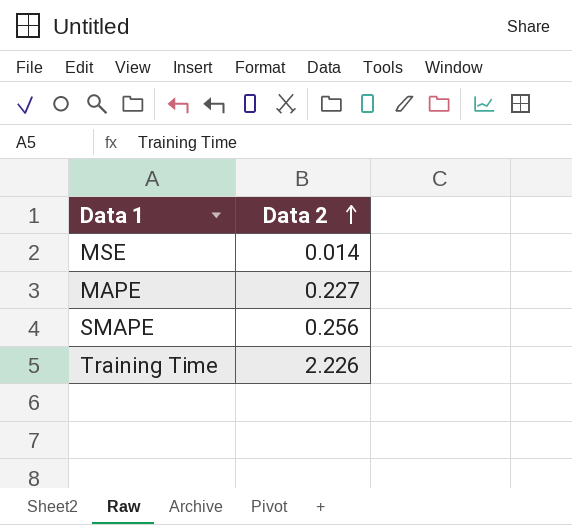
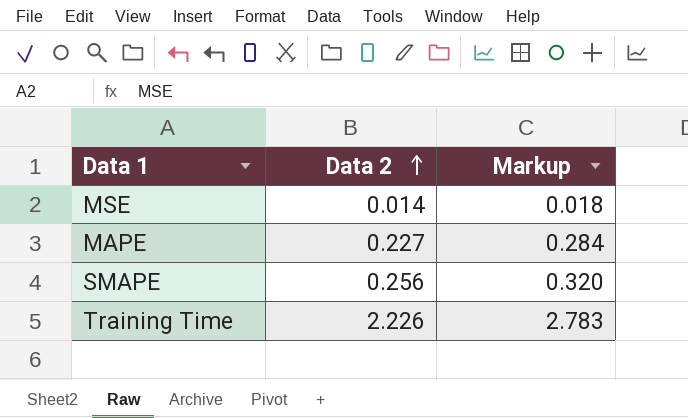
column Markup | formula: none -> [Data 2] * 1.25

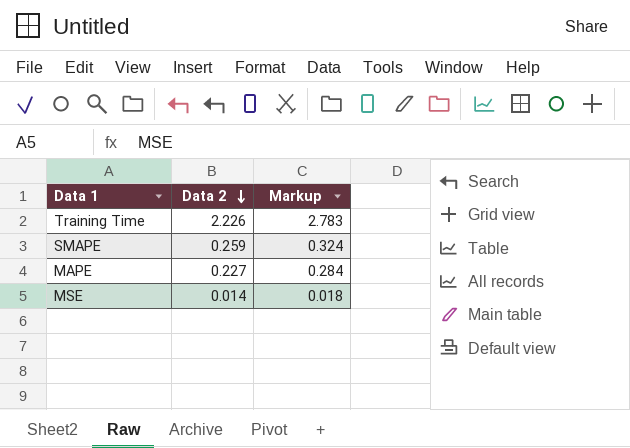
row order: Data 2 ascending -> Data 2 descending
SMAPE | Data 2: 0.256 -> 0.259
SMAPE | Markup: 0.320 -> 0.324

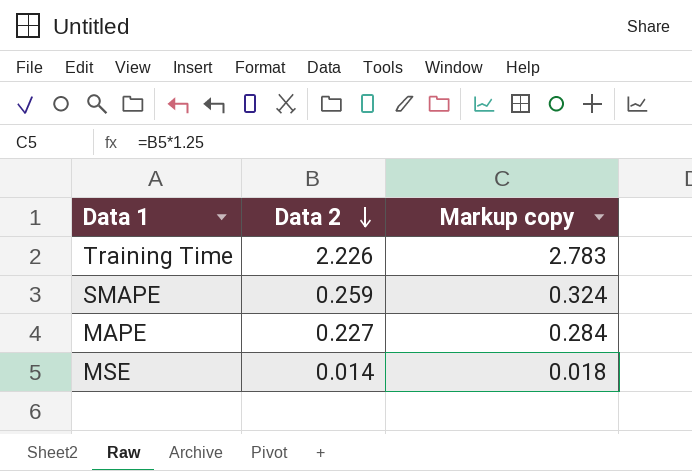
column name: Markup -> Markup copy

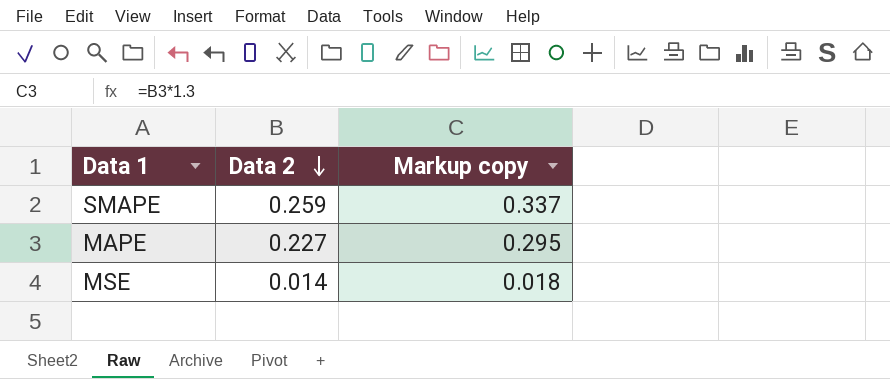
column Markup copy | formula: [Data 2] * 1.25 -> [Data 2] * 1.3
row Training Time: 2.226 | 2.783 -> none

